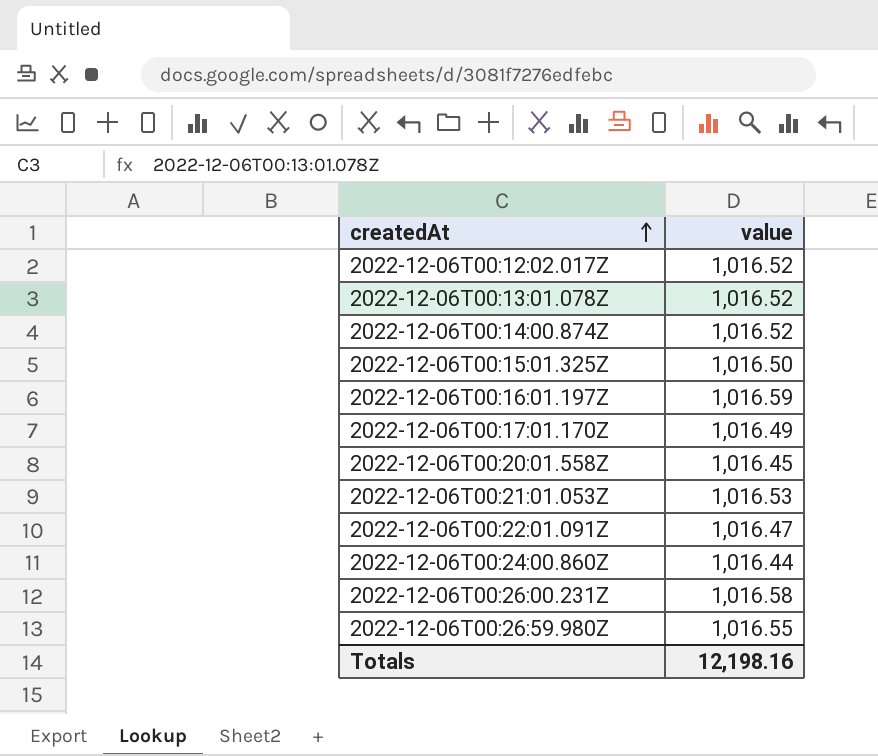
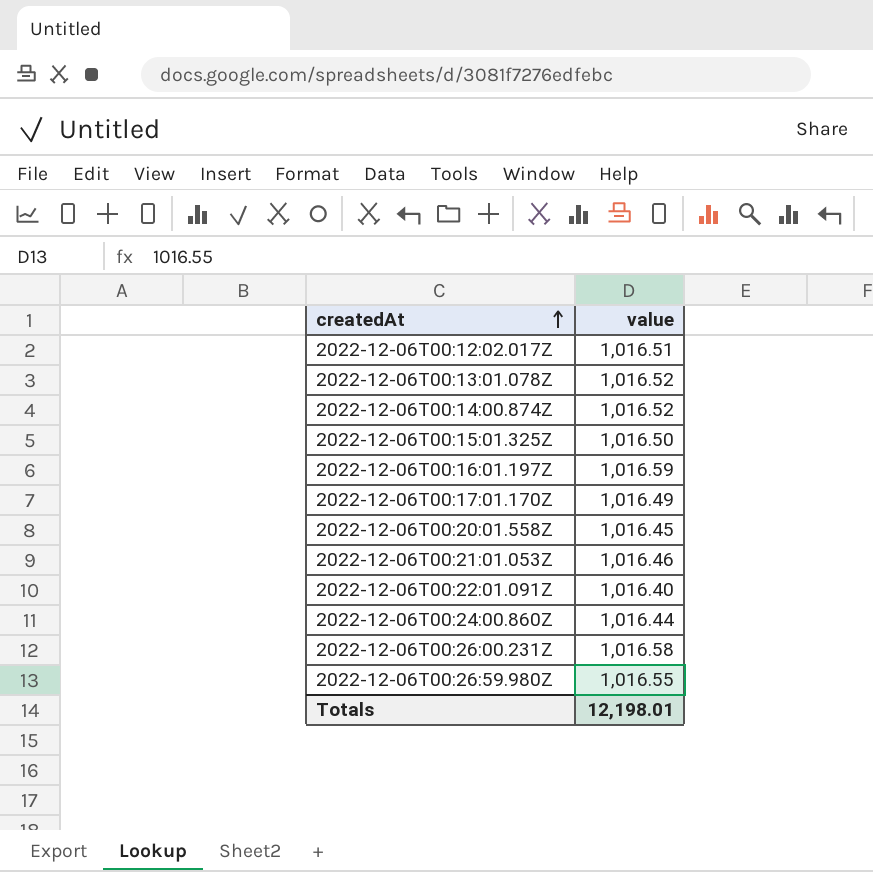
2022-12-06T00:12:02.017Z | value: 1,016.52 -> 1,016.51
2022-12-06T00:21:01.053Z | value: 1,016.53 -> 1,016.46
2022-12-06T00:22:01.091Z | value: 1,016.47 -> 1,016.40
Totals | value: 12,198.16 -> 12,198.01

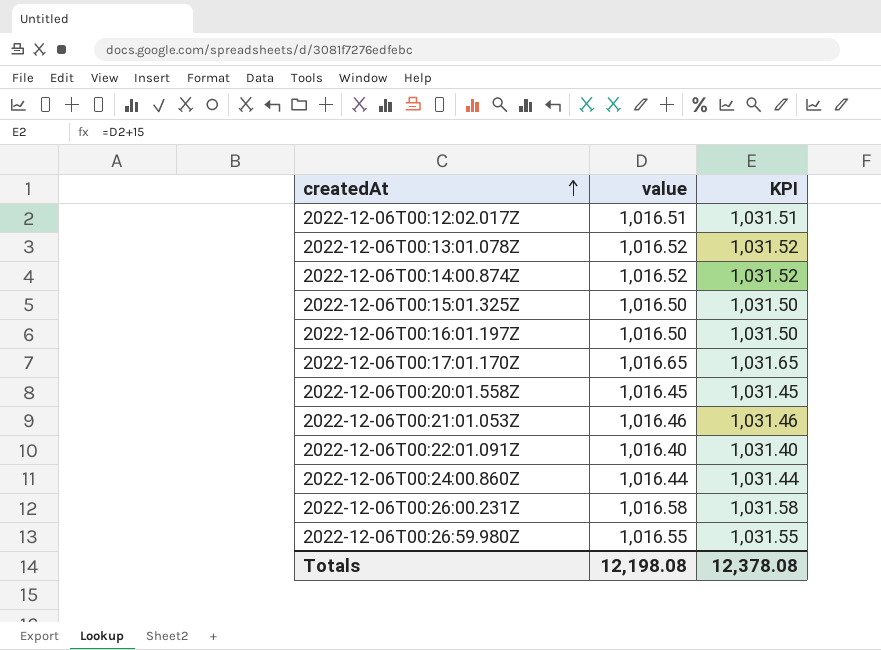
column KPI | formula: none -> [value] + 15
2022-12-06T00:16:01.197Z | value: 1,016.59 -> 1,016.50
2022-12-06T00:17:01.170Z | value: 1,016.49 -> 1,016.65
Totals | value: 12,198.01 -> 12,198.08

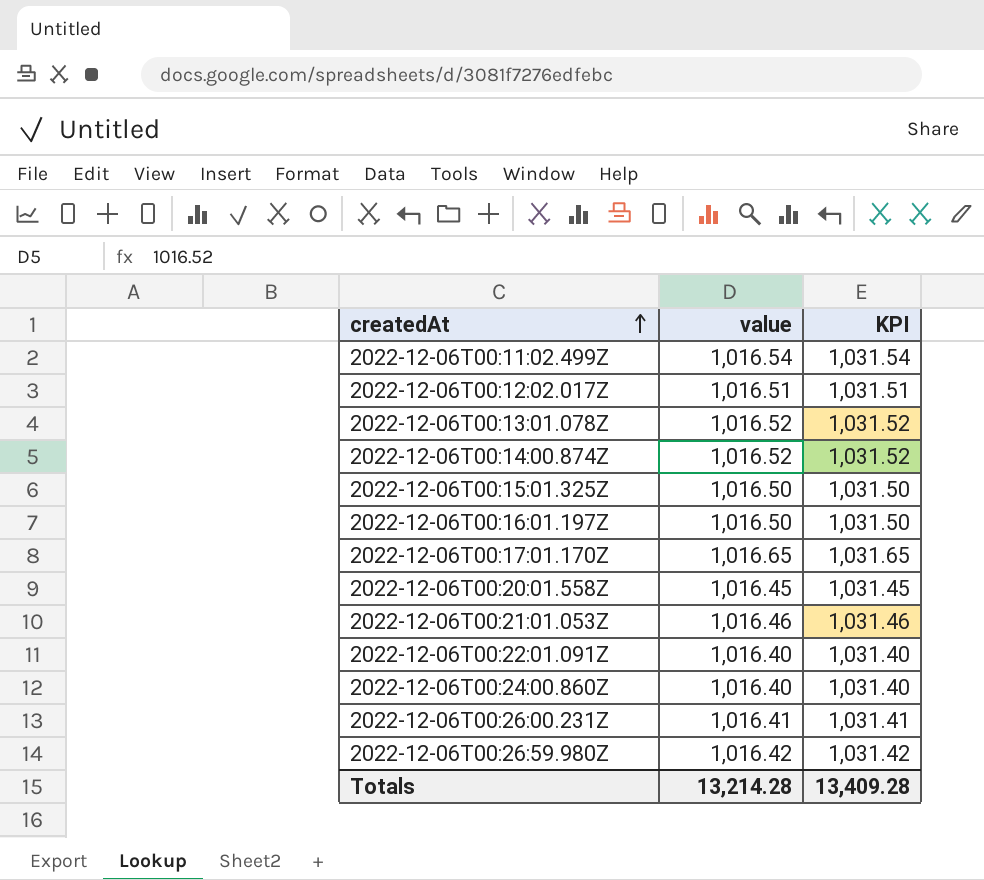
row 2022-12-06T00:11:02.499Z: none -> 1,016.54 | 1,031.54
2022-12-06T00:24:00.860Z | value: 1,016.44 -> 1,016.40
2022-12-06T00:24:00.860Z | KPI: 1,031.44 -> 1,031.40
2022-12-06T00:26:00.231Z | value: 1,016.58 -> 1,016.41
2022-12-06T00:26:00.231Z | KPI: 1,031.58 -> 1,031.41
2022-12-06T00:26:59.980Z | value: 1,016.55 -> 1,016.42
2022-12-06T00:26:59.980Z | KPI: 1,031.55 -> 1,031.42
Totals | value: 12,198.08 -> 13,214.28
Totals | KPI: 12,378.08 -> 13,409.28

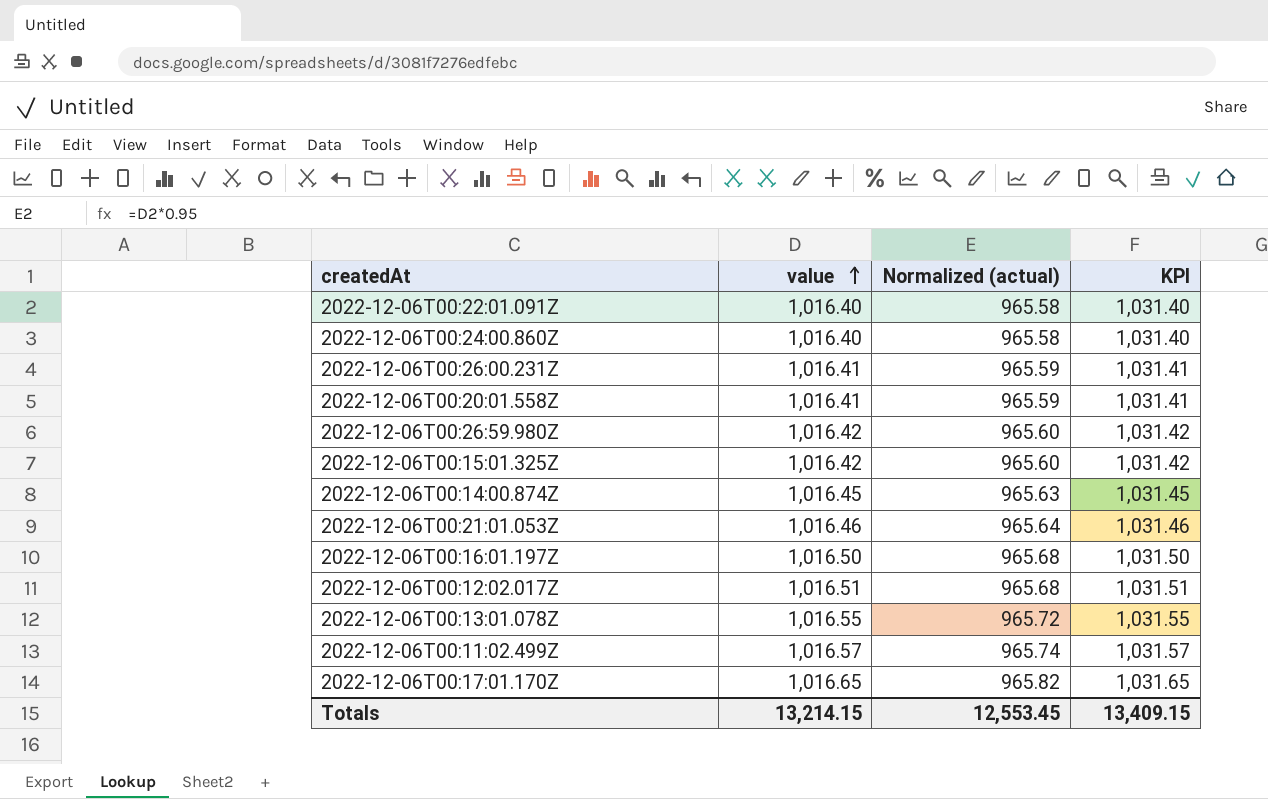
row order: createdAt ascending -> value ascending
column Normalized (actual) | formula: none -> [value] * 0.95
2022-12-06T00:20:01.558Z | value: 1,016.45 -> 1,016.41
2022-12-06T00:20:01.558Z | KPI: 1,031.45 -> 1,031.41
2022-12-06T00:15:01.325Z | value: 1,016.50 -> 1,016.42
2022-12-06T00:15:01.325Z | KPI: 1,031.50 -> 1,031.42
2022-12-06T00:14:00.874Z | value: 1,016.52 -> 1,016.45
2022-12-06T00:14:00.874Z | KPI: 1,031.52 -> 1,031.45
2022-12-06T00:13:01.078Z | value: 1,016.52 -> 1,016.55
2022-12-06T00:13:01.078Z | KPI: 1,031.52 -> 1,031.55
2022-12-06T00:11:02.499Z | value: 1,016.54 -> 1,016.57
2022-12-06T00:11:02.499Z | KPI: 1,031.54 -> 1,031.57
Totals | value: 13,214.28 -> 13,214.15
Totals | KPI: 13,409.28 -> 13,409.15

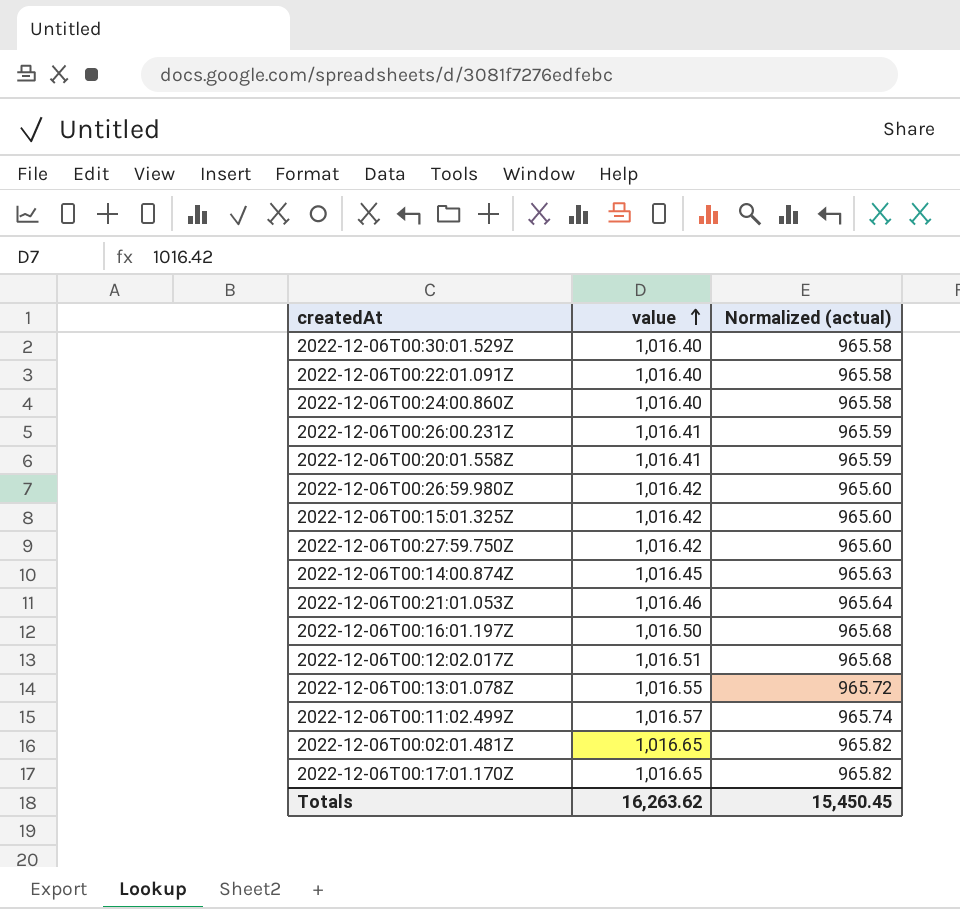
column KPI | formula: [value] + 15 -> none
row 2022-12-06T00:30:01.529Z: none -> 1,016.40 | 965.58
row 2022-12-06T00:27:59.750Z: none -> 1,016.42 | 965.60
row 2022-12-06T00:02:01.481Z: none -> 1,016.65 | 965.82
Totals | value: 13,214.15 -> 16,263.62
Totals | Normalized (actual): 12,553.45 -> 15,450.45

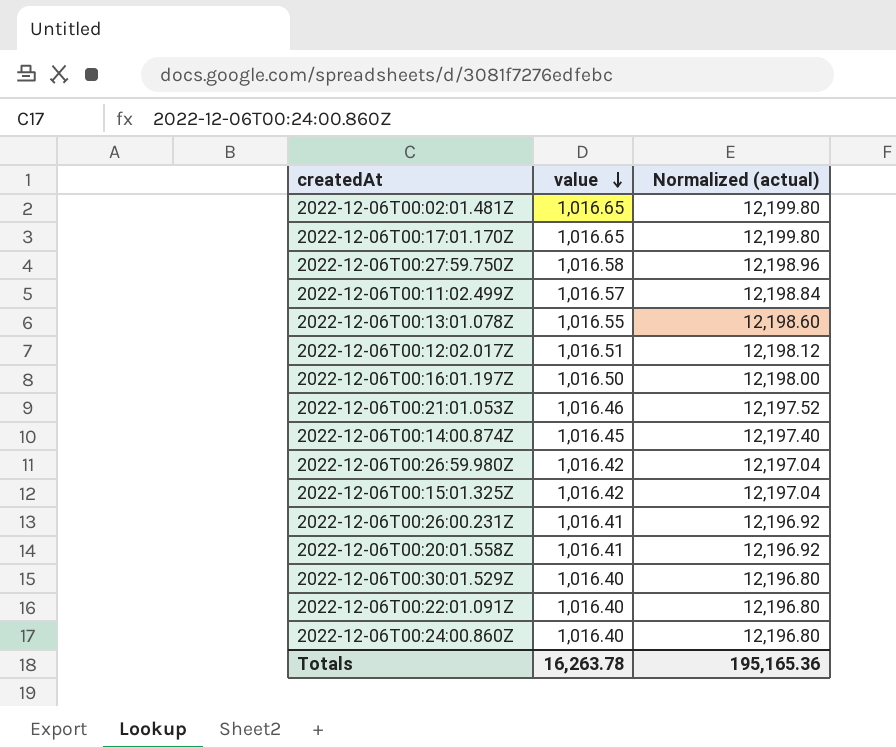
row order: value ascending -> value descending
column Normalized (actual) | formula: [value] * 0.95 -> [value] * 12
2022-12-06T00:27:59.750Z | value: 1,016.42 -> 1,016.58
Totals | value: 16,263.62 -> 16,263.78
Totals | Normalized (actual): 15,450.45 -> 195,165.36

